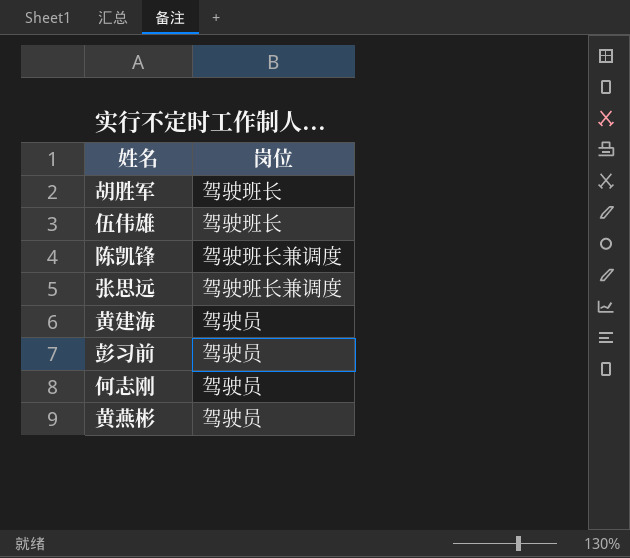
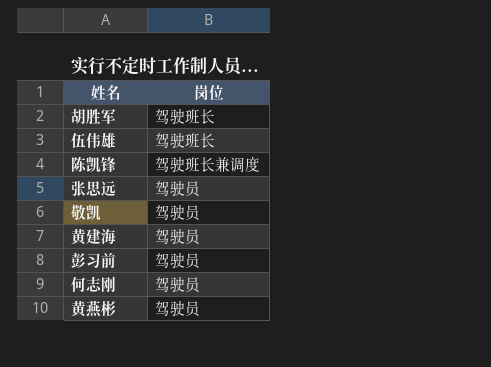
张思远 | 岗位: 驾驶班长兼调度 -> 驾驶员
row 敬凯: none -> 驾驶员

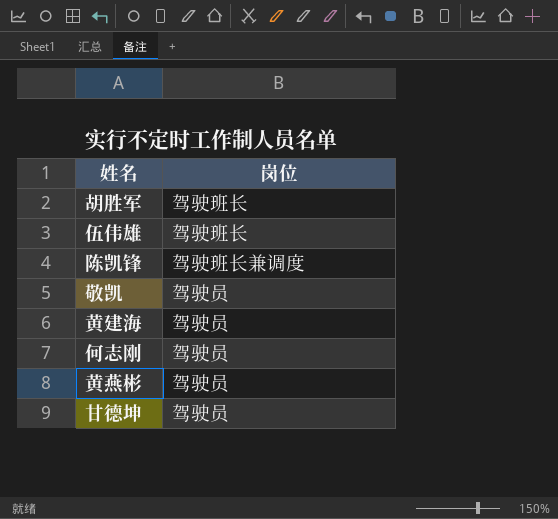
row 张思远: 驾驶员 -> none
row 彭习前: 驾驶员 -> none
row 甘德坤: none -> 驾驶员

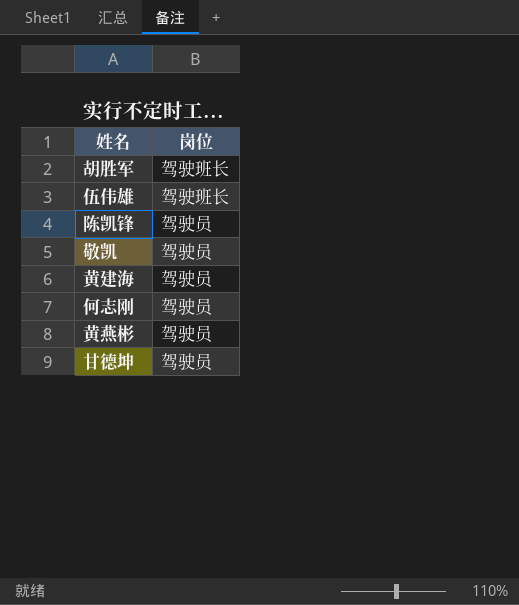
陈凯锋 | 岗位: 驾驶班长兼调度 -> 驾驶员

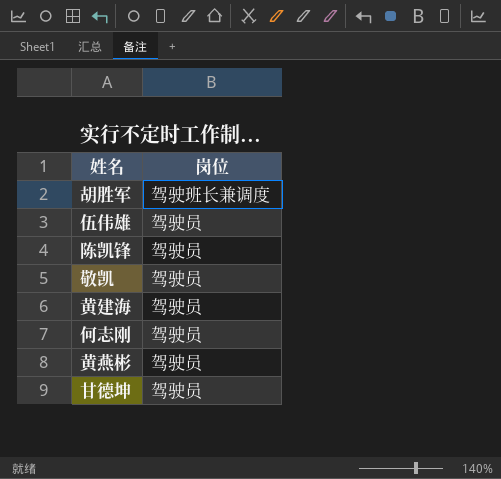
胡胜军 | 岗位: 驾驶班长 -> 驾驶班长兼调度
伍伟雄 | 岗位: 驾驶班长 -> 驾驶员

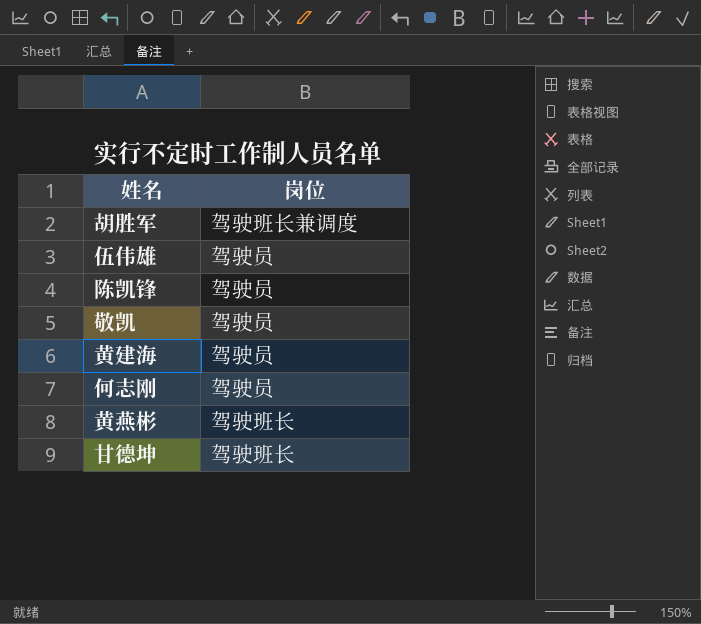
黄燕彬 | 岗位: 驾驶员 -> 驾驶班长
甘德坤 | 岗位: 驾驶员 -> 驾驶班长

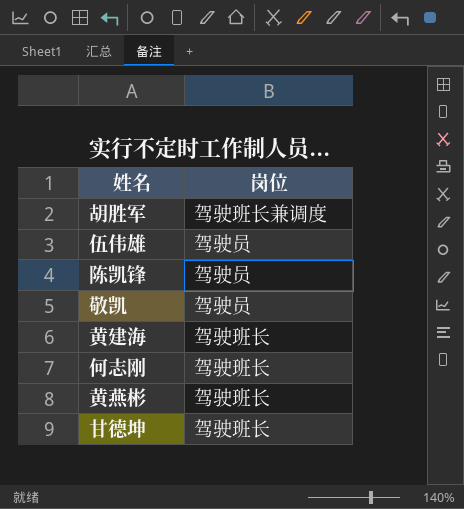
黄建海 | 岗位: 驾驶员 -> 驾驶班长
何志刚 | 岗位: 驾驶员 -> 驾驶班长

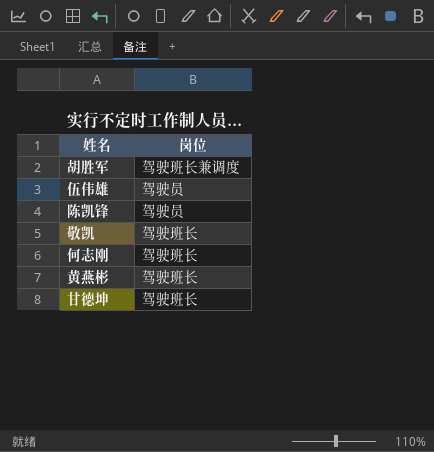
row 黄建海: 驾驶班长 -> none
敬凯 | 岗位: 驾驶员 -> 驾驶班长

